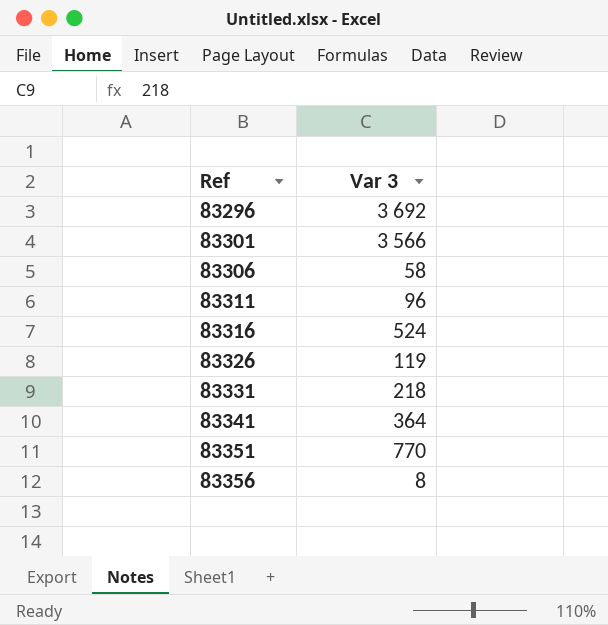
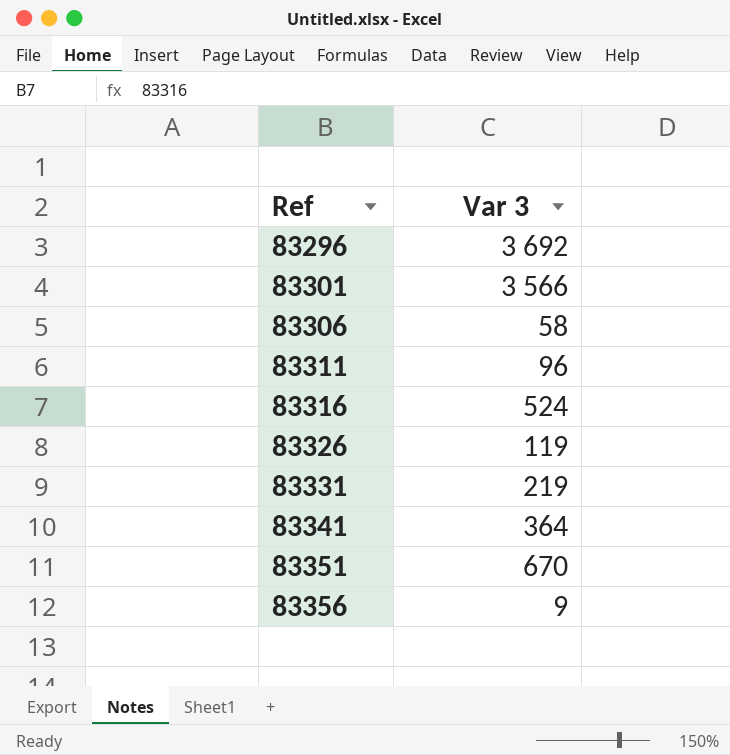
83331 | Var 3: 218 -> 219
83351 | Var 3: 770 -> 670
83356 | Var 3: 8 -> 9

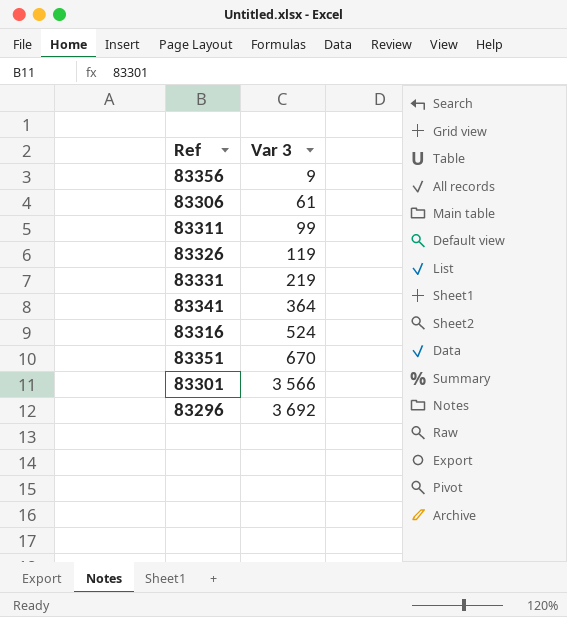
row order: Ref ascending -> Var 3 ascending
83306 | Var 3: 58 -> 61
83311 | Var 3: 96 -> 99

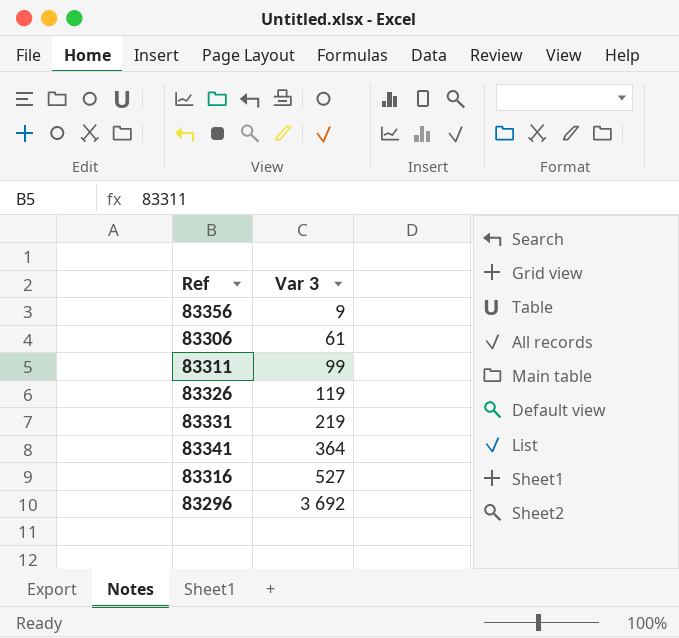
row 83351: 670 -> none
row 83301: 3 566 -> none
83316 | Var 3: 524 -> 527

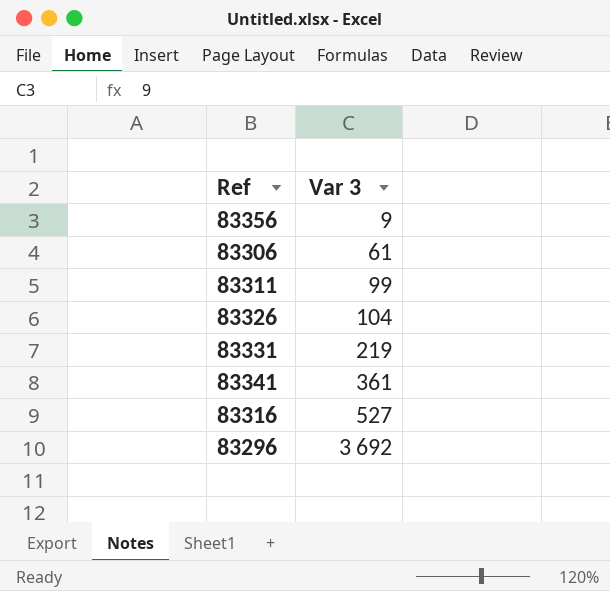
83326 | Var 3: 119 -> 104
83341 | Var 3: 364 -> 361

